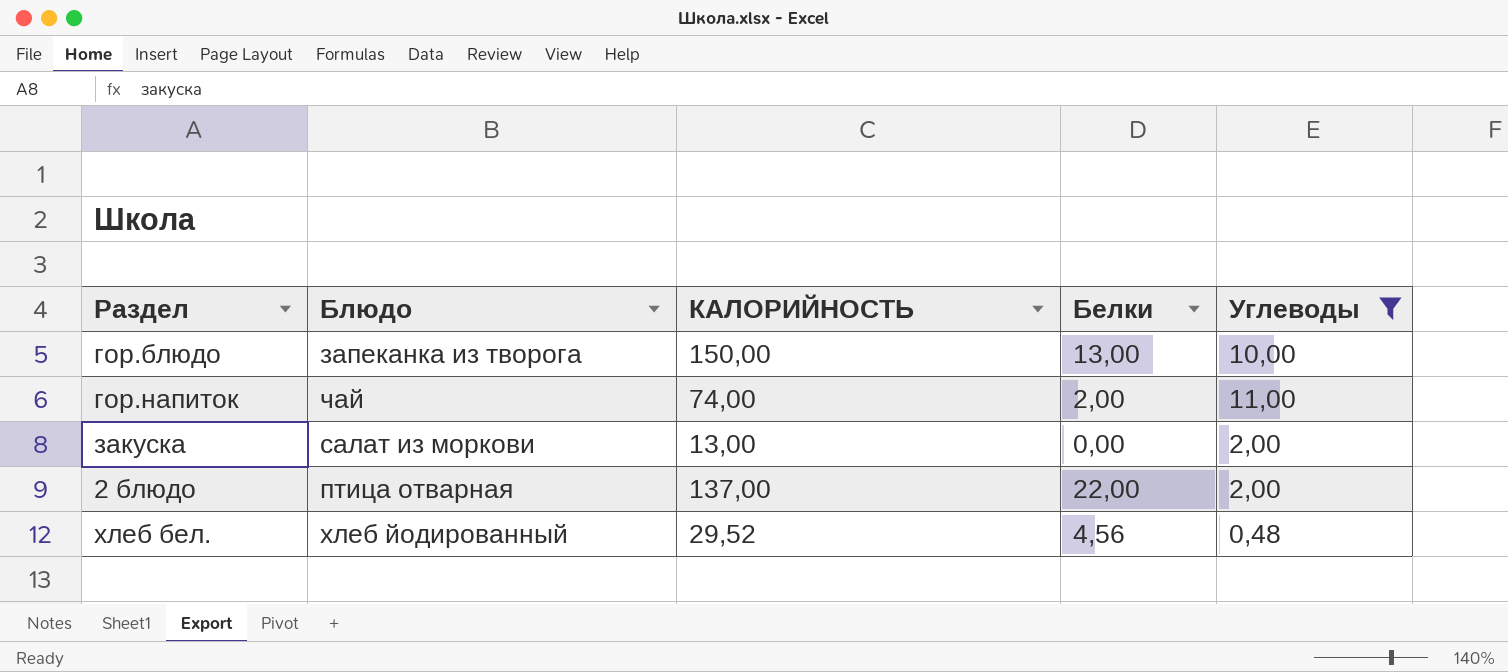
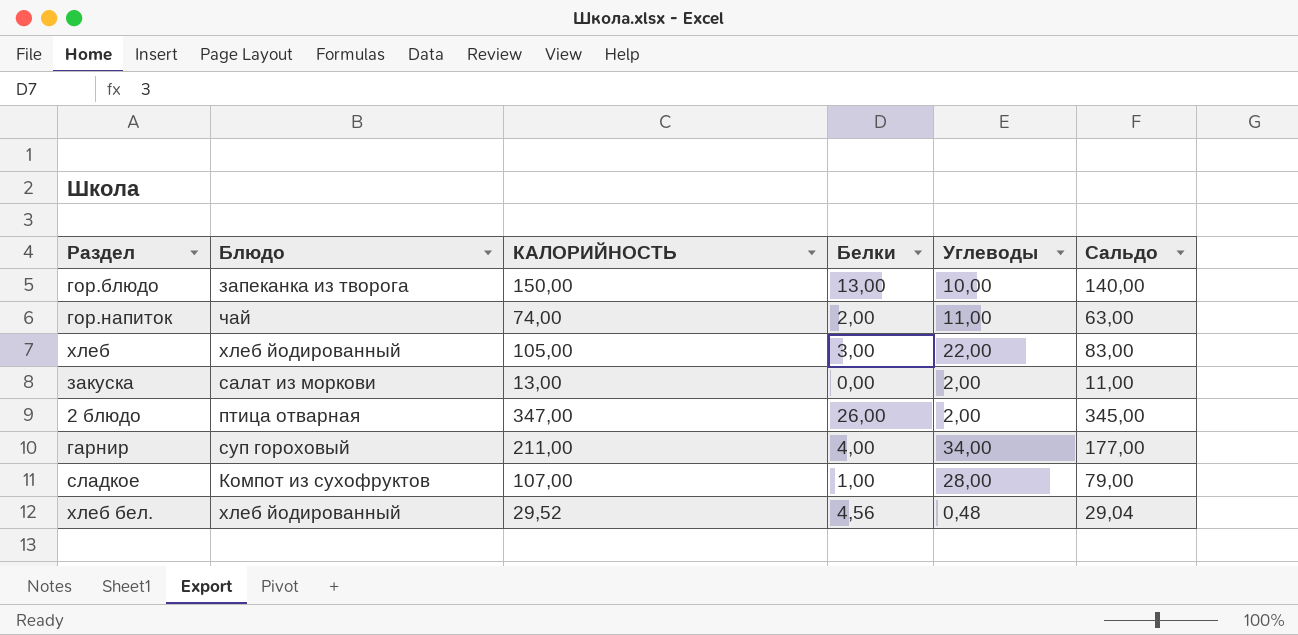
filter: Углеводы <= 11,00 -> none
column Сальдо | formula: none -> [КАЛОРИЙНОСТЬ] - [Углеводы]
2 блюдо | КАЛОРИЙНОСТЬ: 137,00 -> 347,00
2 блюдо | Белки: 22,00 -> 26,00

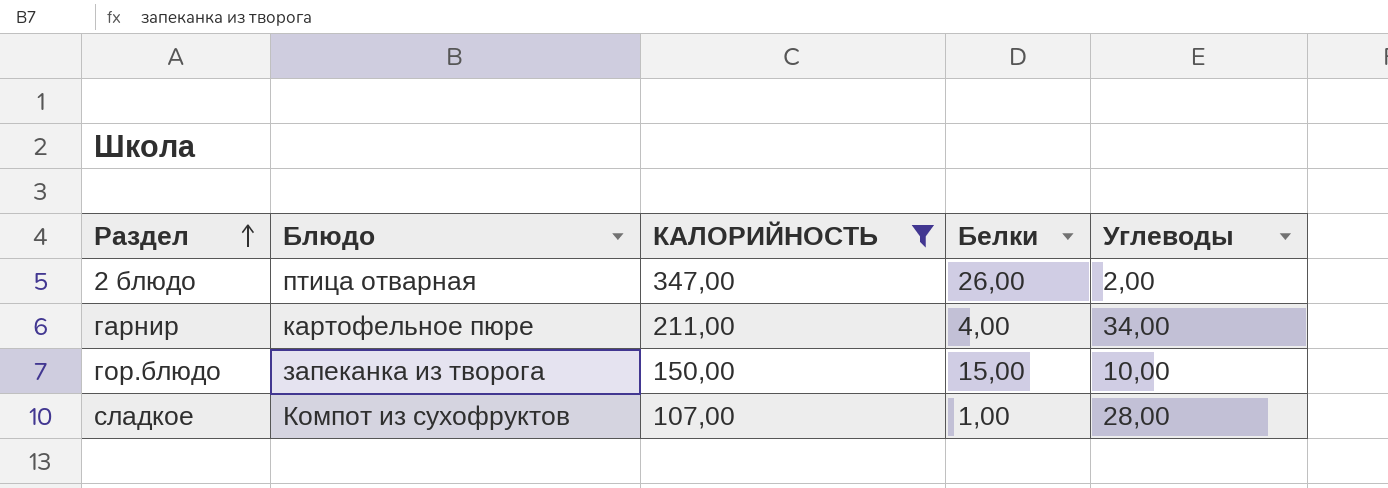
filter: none -> КАЛОРИЙНОСТЬ >= 107,00
row order: none -> Раздел ascending
column Сальдо | formula: [КАЛОРИЙНОСТЬ] - [Углеводы] -> none
гарнир | Блюдо: суп гороховый -> картофельное пюре
гор.блюдо | Белки: 13,00 -> 15,00

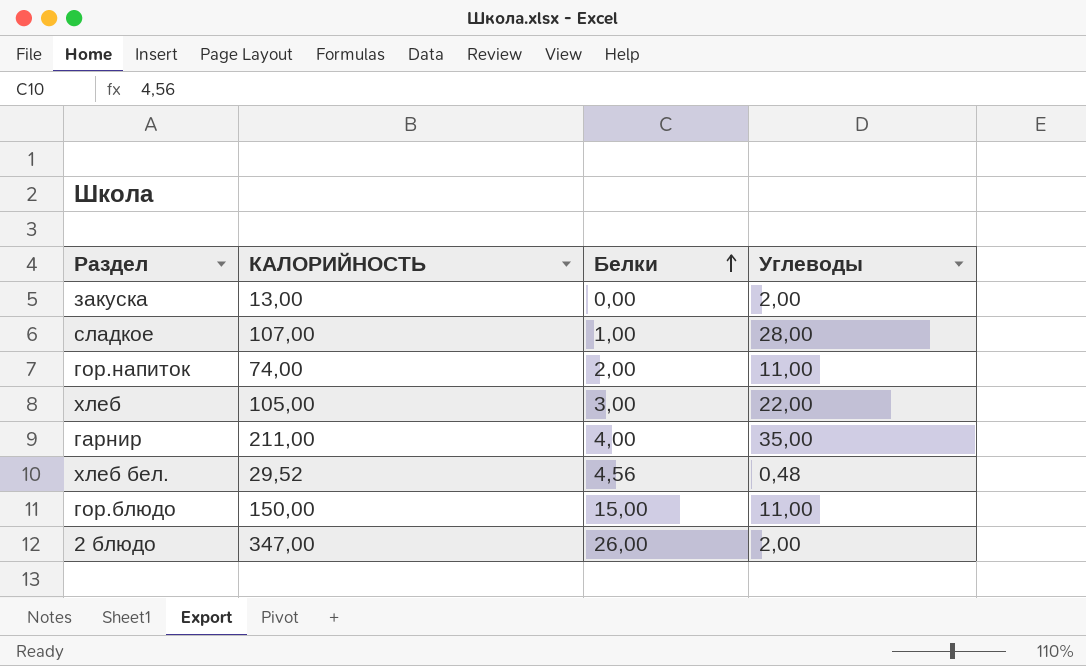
filter: КАЛОРИЙНОСТЬ >= 107,00 -> none
row order: Раздел ascending -> Белки ascending
column Блюдо | position: 2 -> none
гарнир | Углеводы: 34,00 -> 35,00
гор.блюдо | Углеводы: 10,00 -> 11,00

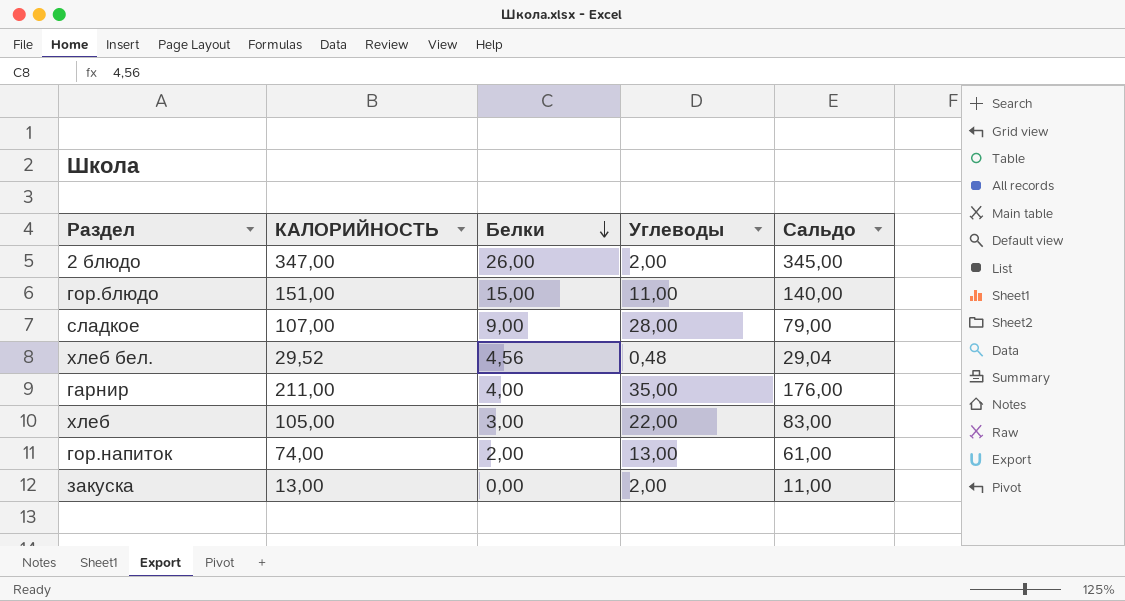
row order: Белки ascending -> Белки descending
column Сальдо | formula: none -> [КАЛОРИЙНОСТЬ] - [Углеводы]
гор.блюдо | КАЛОРИЙНОСТЬ: 150,00 -> 151,00
сладкое | Белки: 1,00 -> 9,00
гор.напиток | Углеводы: 11,00 -> 13,00

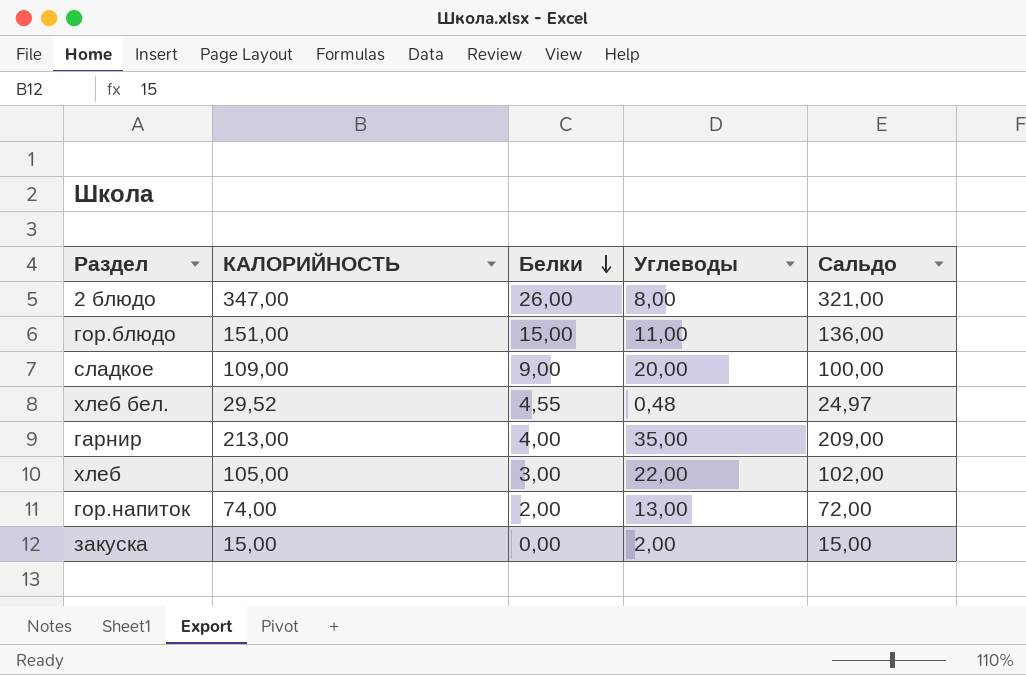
column Сальдо | formula: [КАЛОРИЙНОСТЬ] - [Углеводы] -> [КАЛОРИЙНОСТЬ] - [Белки]
2 блюдо | Углеводы: 2,00 -> 8,00
сладкое | КАЛОРИЙНОСТЬ: 107,00 -> 109,00
сладкое | Углеводы: 28,00 -> 20,00
хлеб бел. | Белки: 4,56 -> 4,55
гарнир | КАЛОРИЙНОСТЬ: 211,00 -> 213,00
закуска | КАЛОРИЙНОСТЬ: 13,00 -> 15,00

